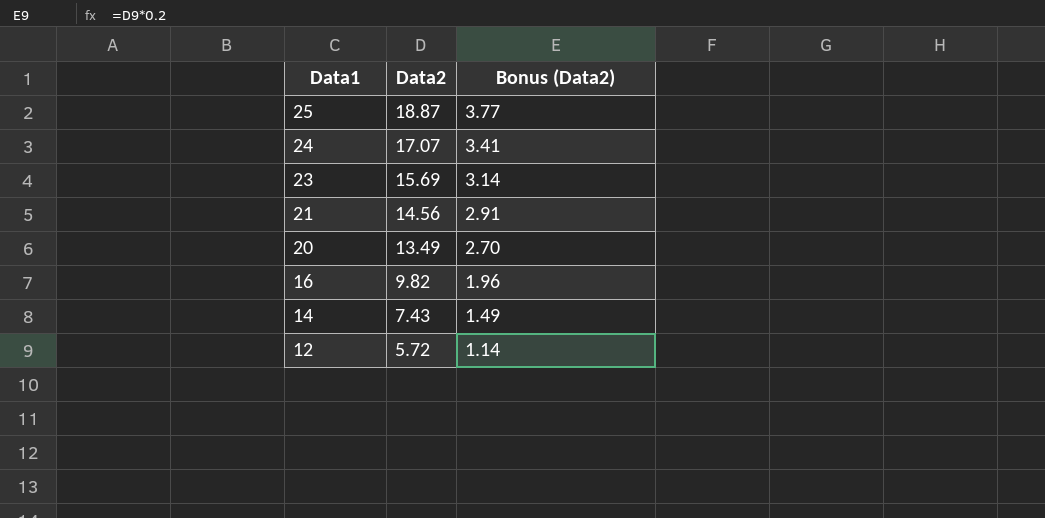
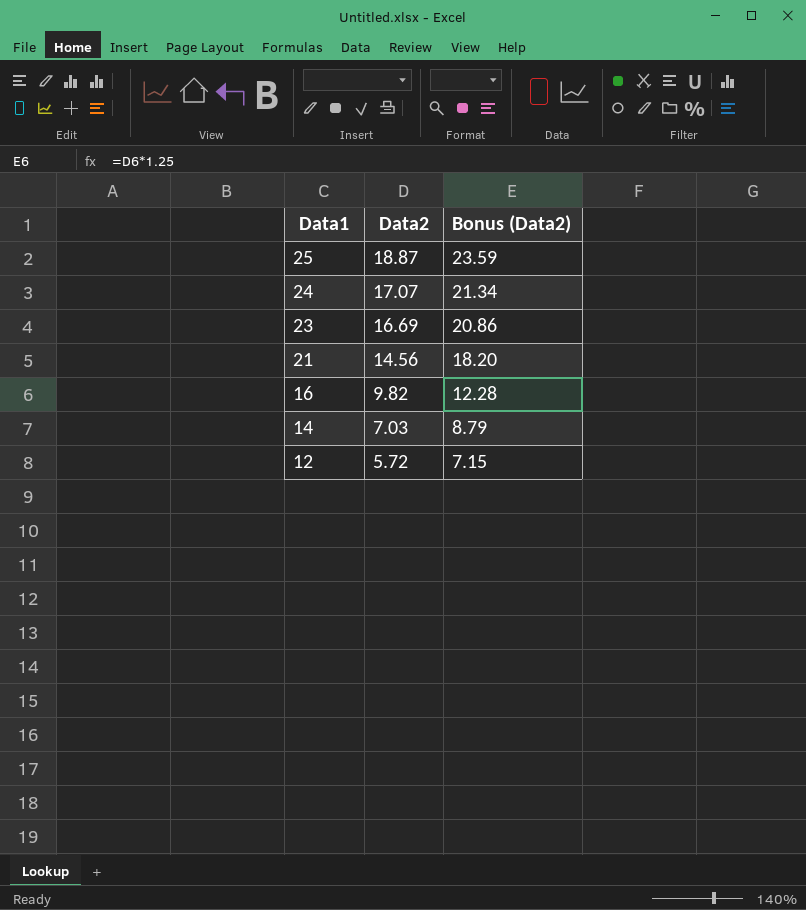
column Bonus (Data2) | formula: [Data2] * 0.2 -> [Data2] * 1.25
row 20: 13.49 | 2.70 -> none
23 | Data2: 15.69 -> 16.69
14 | Data2: 7.43 -> 7.03

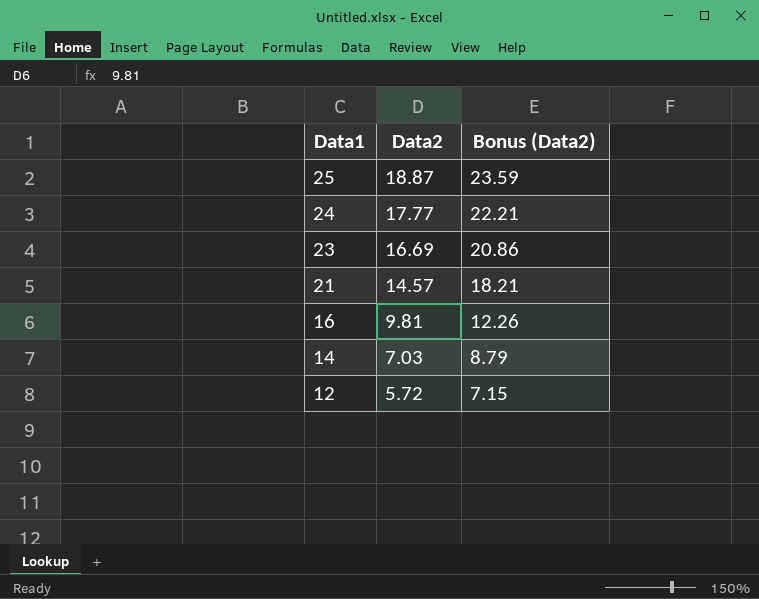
24 | Data2: 17.07 -> 17.77
24 | Bonus (Data2): 21.34 -> 22.21
21 | Data2: 14.56 -> 14.57
21 | Bonus (Data2): 18.20 -> 18.21
16 | Data2: 9.82 -> 9.81
16 | Bonus (Data2): 12.28 -> 12.26

